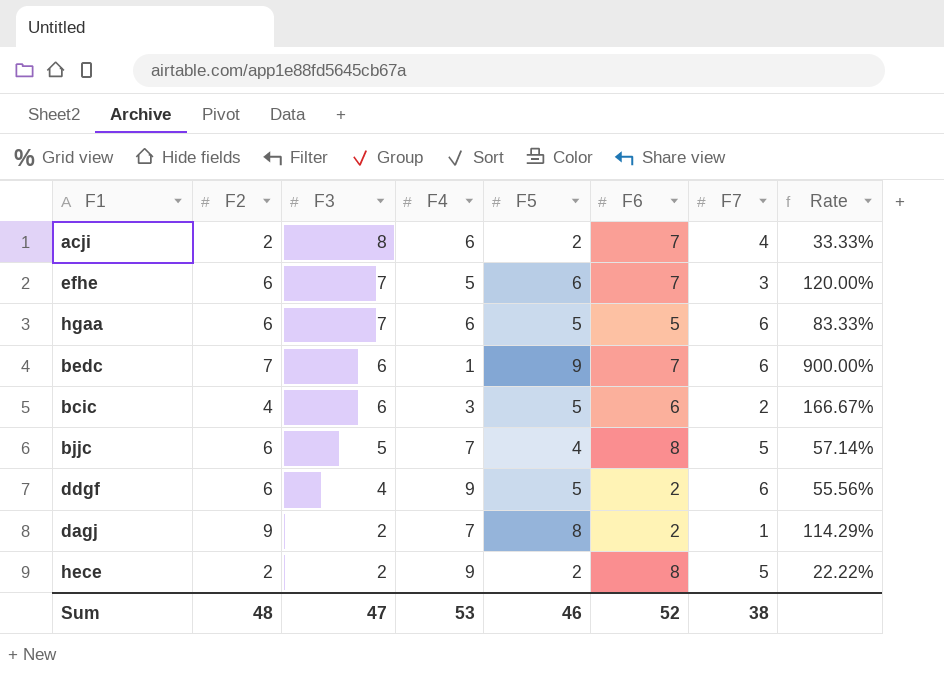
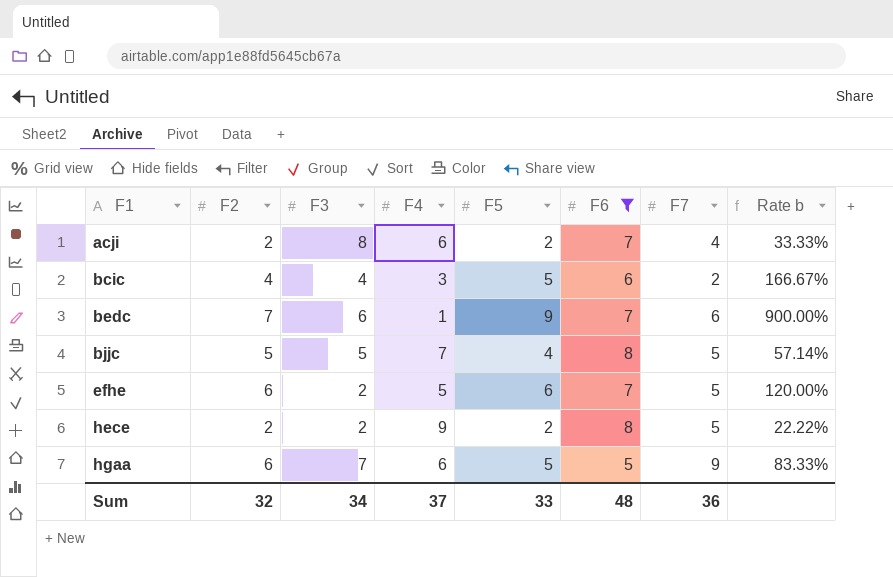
filter: none -> F6 != 2
row order: F3 descending -> F1 ascending
column name: Rate -> Rate b
bcic | F3: 6 -> 4
bjjc | F2: 6 -> 5
efhe | F3: 7 -> 2
efhe | F7: 3 -> 5
hgaa | F7: 6 -> 9
Sum | F2: 48 -> 32
Sum | F3: 47 -> 34
Sum | F4: 53 -> 37
Sum | F5: 46 -> 33
Sum | F6: 52 -> 48
Sum | F7: 38 -> 36

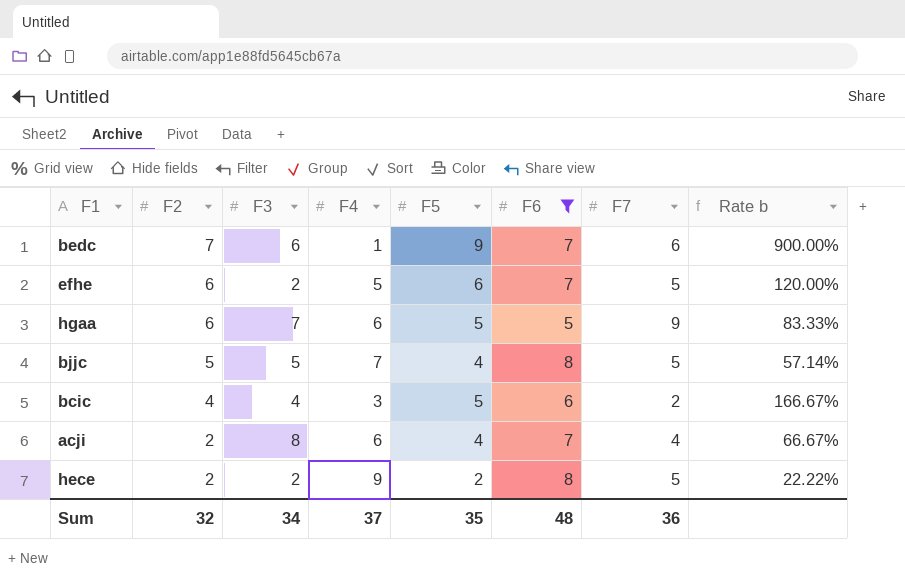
row order: F1 ascending -> F2 descending
acji | F5: 2 -> 4
acji | Rate b: 33.33% -> 66.67%
Sum | F5: 33 -> 35

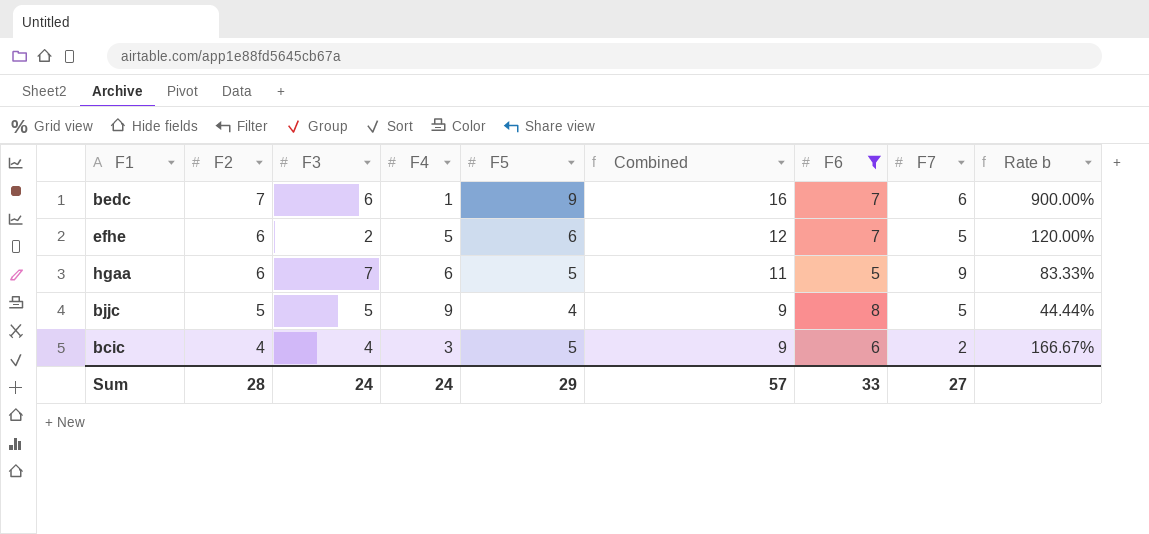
column Combined | formula: none -> [F2] + [F5]
row acji: 2 | 8 | 6 | 4 | 7 | 4 | 66.67% -> none
row hece: 2 | 2 | 9 | 2 | 8 | 5 | 22.22% -> none
bjjc | F4: 7 -> 9
bjjc | Rate b: 57.14% -> 44.44%
Sum | F2: 32 -> 28
Sum | F3: 34 -> 24
Sum | F4: 37 -> 24
Sum | F5: 35 -> 29
Sum | F6: 48 -> 33
Sum | F7: 36 -> 27

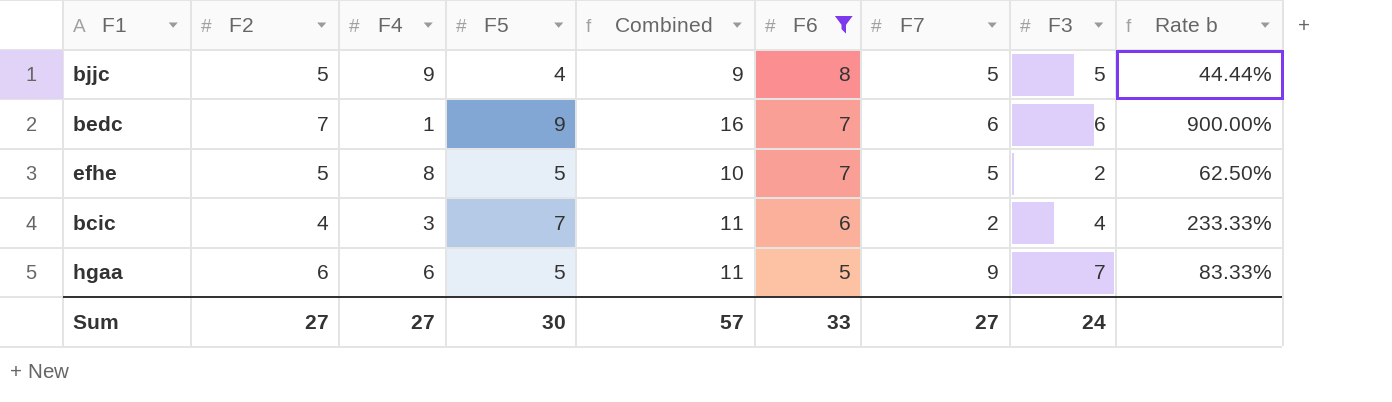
row order: F2 descending -> F6 descending
column F3 | position: 3 -> 8
efhe | F2: 6 -> 5
efhe | F4: 5 -> 8
efhe | F5: 6 -> 5
efhe | Combined: 12 -> 10
efhe | Rate b: 120.00% -> 62.50%
bcic | F5: 5 -> 7
bcic | Combined: 9 -> 11
bcic | Rate b: 166.67% -> 233.33%
Sum | F2: 28 -> 27
Sum | F4: 24 -> 27
Sum | F5: 29 -> 30

